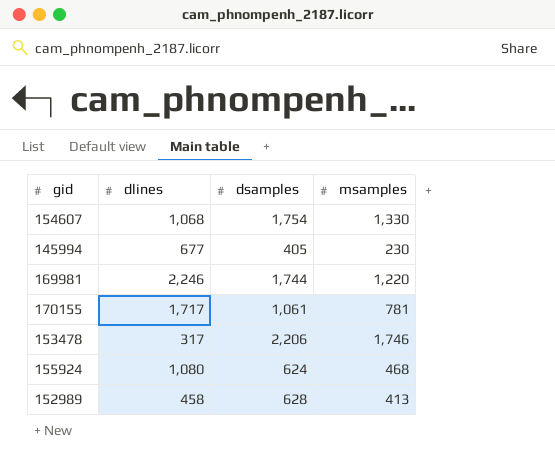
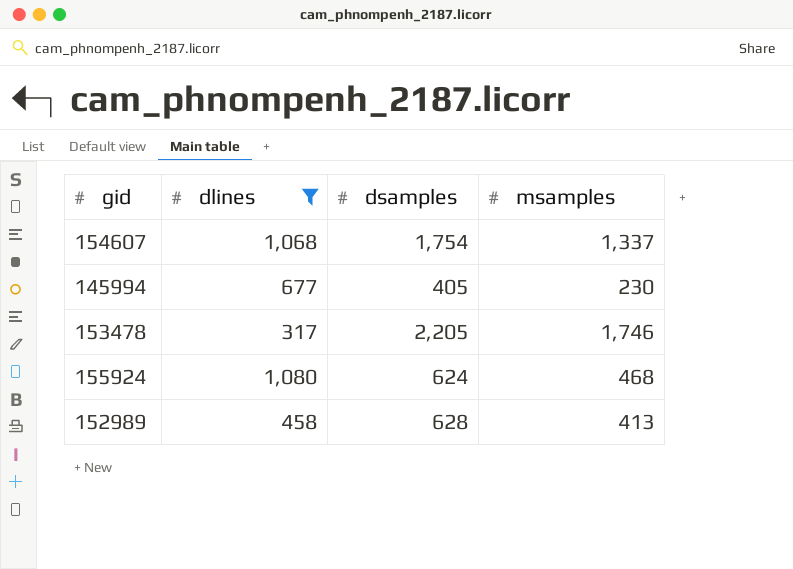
filter: none -> dlines <= 1,080
154607 | msamples: 1,330 -> 1,337
153478 | dsamples: 2,206 -> 2,205

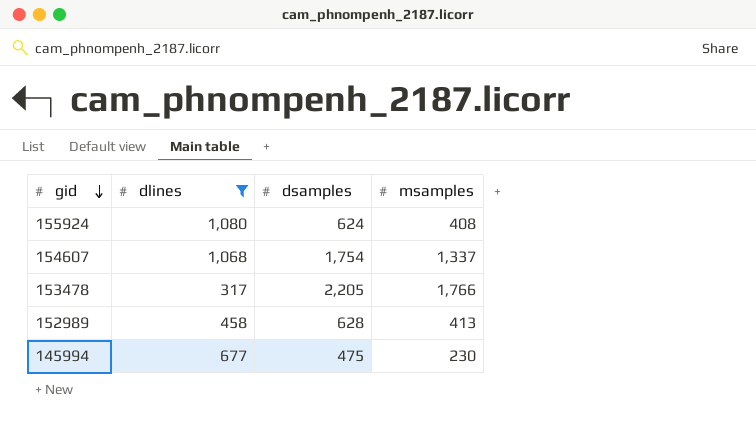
row order: none -> gid descending
155924 | msamples: 468 -> 408
153478 | msamples: 1,746 -> 1,766
145994 | dsamples: 405 -> 475

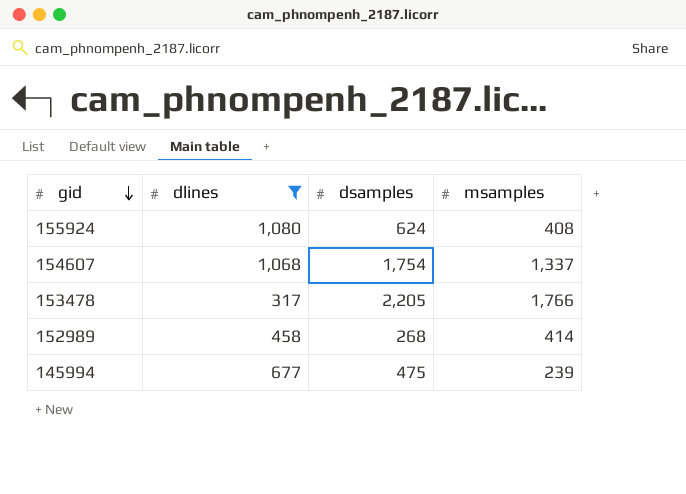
152989 | dsamples: 628 -> 268
152989 | msamples: 413 -> 414
145994 | msamples: 230 -> 239

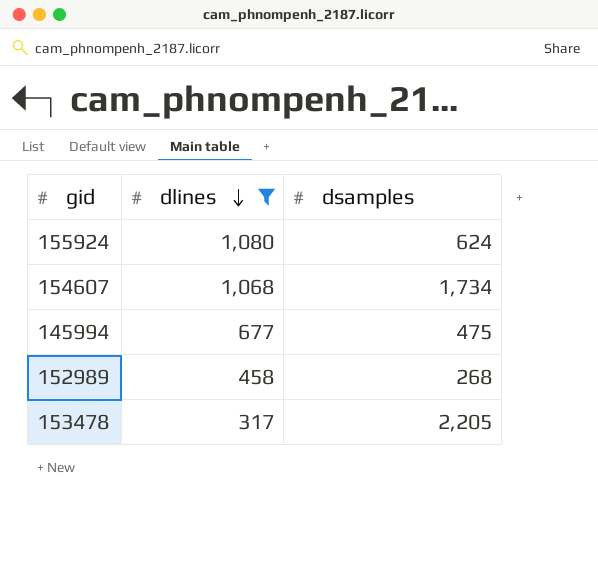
row order: gid descending -> dlines descending
column msamples | position: 4 -> none
154607 | dsamples: 1,754 -> 1,734

